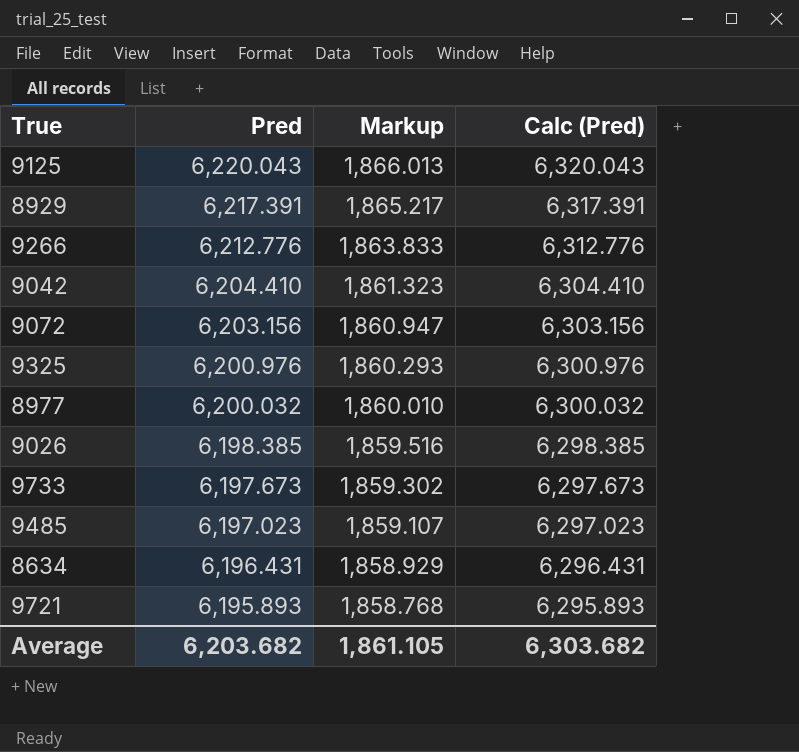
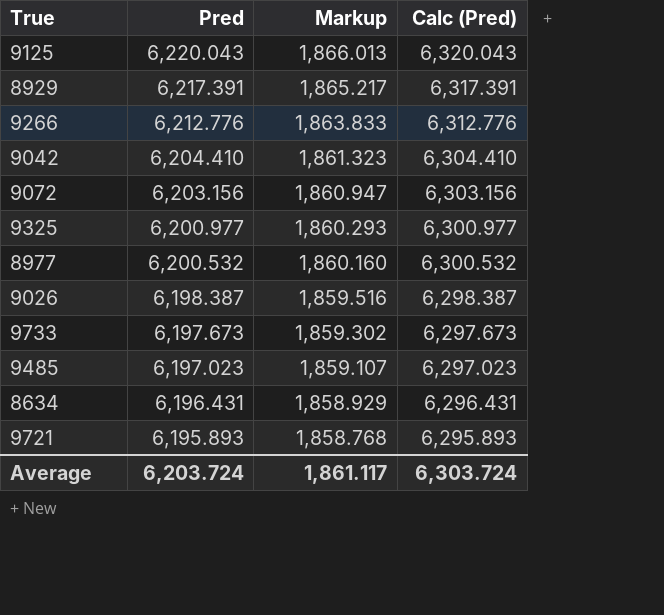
9325 | Pred: 6,200.976 -> 6,200.977
9325 | Calc (Pred): 6,300.976 -> 6,300.977
8977 | Pred: 6,200.032 -> 6,200.532
8977 | Markup: 1,860.010 -> 1,860.160
8977 | Calc (Pred): 6,300.032 -> 6,300.532
9026 | Pred: 6,198.385 -> 6,198.387
9026 | Calc (Pred): 6,298.385 -> 6,298.387
Average | Pred: 6,203.682 -> 6,203.724
Average | Markup: 1,861.105 -> 1,861.117
Average | Calc (Pred): 6,303.682 -> 6,303.724

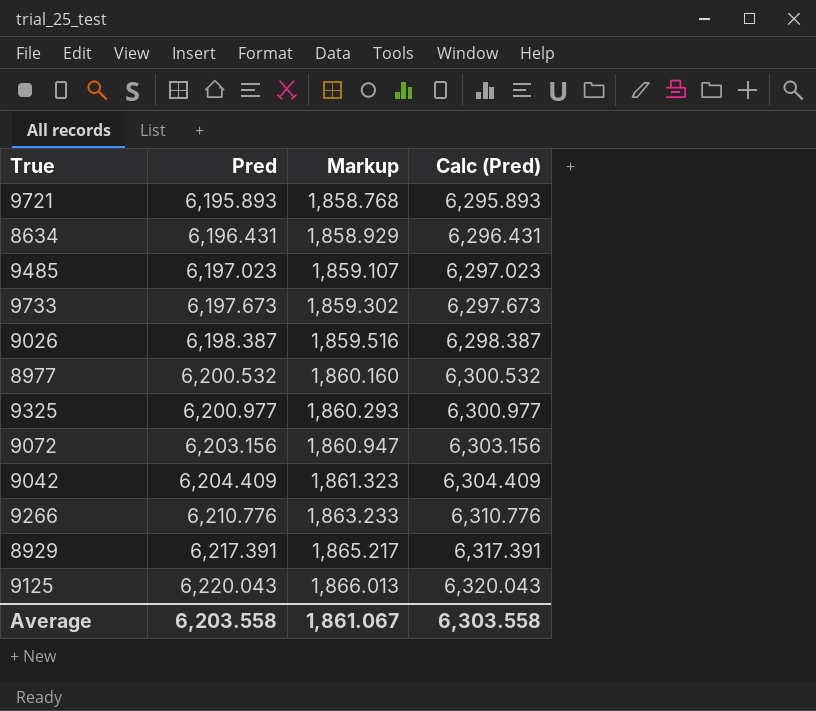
row order: Pred descending -> Pred ascending
9042 | Pred: 6,204.410 -> 6,204.409
9042 | Calc (Pred): 6,304.410 -> 6,304.409
9266 | Pred: 6,212.776 -> 6,210.776
9266 | Markup: 1,863.833 -> 1,863.233
9266 | Calc (Pred): 6,312.776 -> 6,310.776
Average | Pred: 6,203.724 -> 6,203.558
Average | Markup: 1,861.117 -> 1,861.067
Average | Calc (Pred): 6,303.724 -> 6,303.558

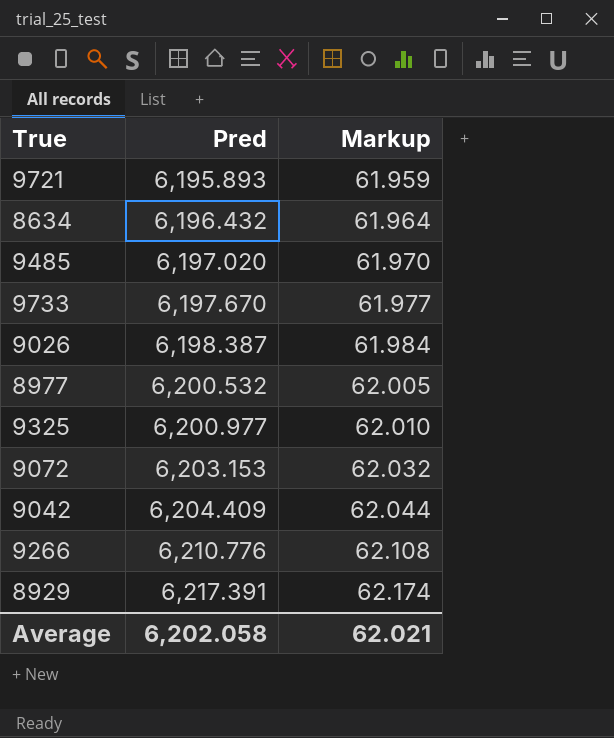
column Calc (Pred) | formula: [Pred] + 100 -> none
column Markup | formula: [Pred] * 0.3 -> [Pred] * 0.01
row 9125: 6,220.043 | 1,866.013 | 6,320.043 -> none
8634 | Pred: 6,196.431 -> 6,196.432
9485 | Pred: 6,197.023 -> 6,197.020
9733 | Pred: 6,197.673 -> 6,197.670
9072 | Pred: 6,203.156 -> 6,203.153
Average | Pred: 6,203.558 -> 6,202.058
Average | Markup: 1,861.067 -> 62.021

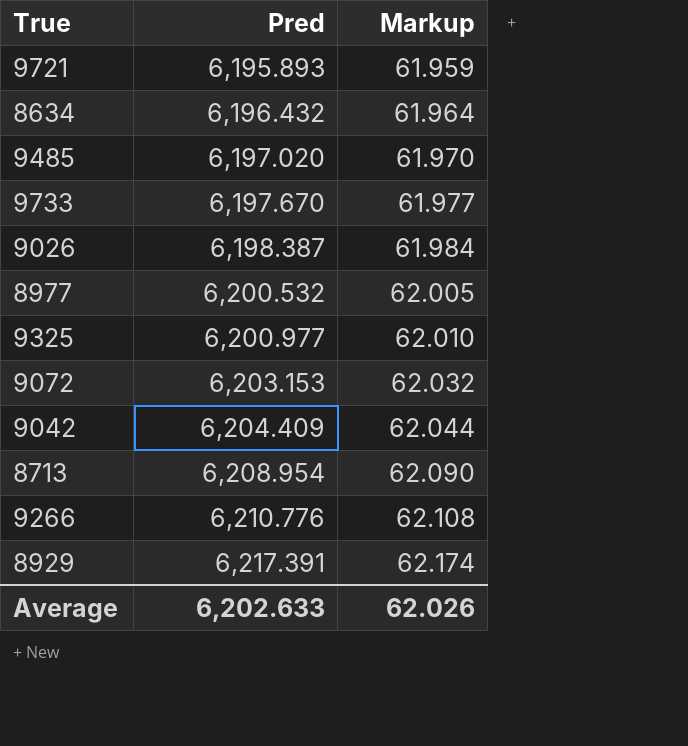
row 8713: none -> 6,208.954 | 62.090
Average | Pred: 6,202.058 -> 6,202.633
Average | Markup: 62.021 -> 62.026

